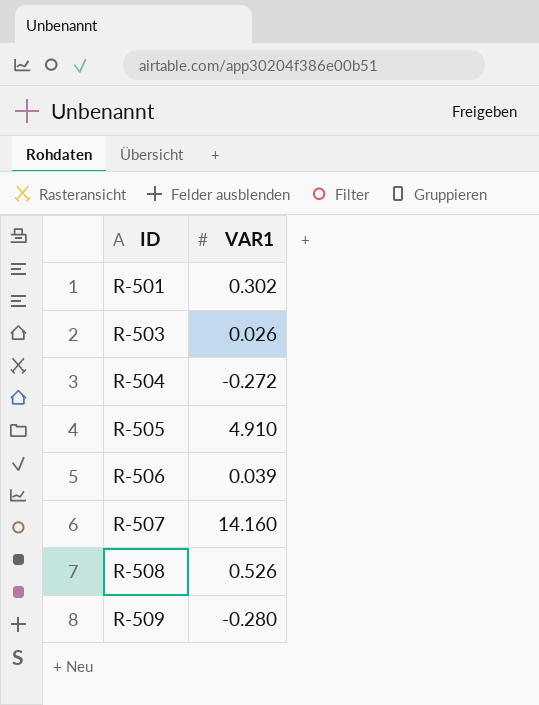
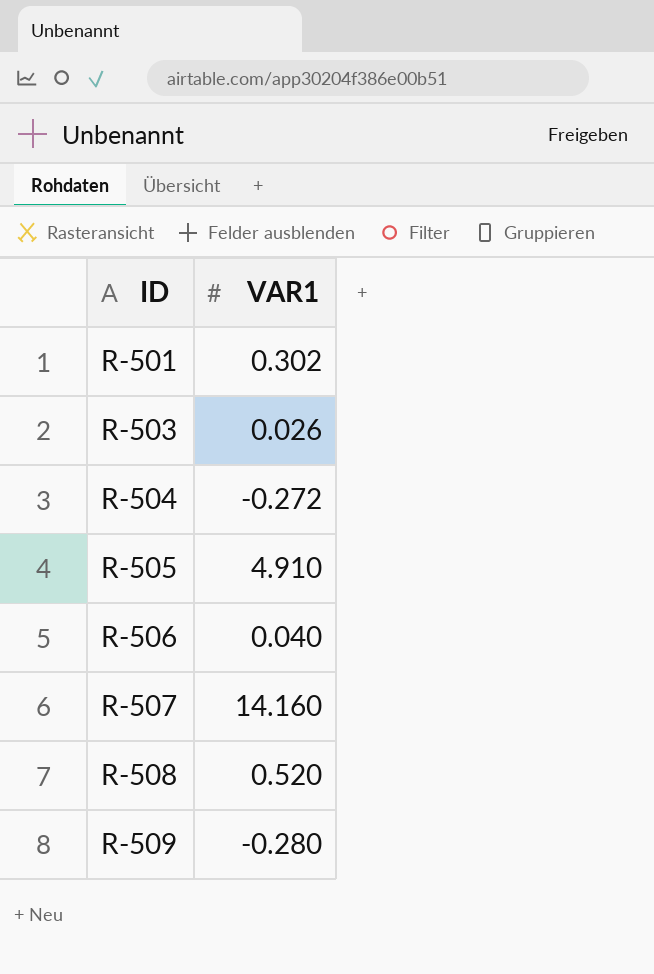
R-506 | VAR1: 0.039 -> 0.040
R-508 | VAR1: 0.526 -> 0.520

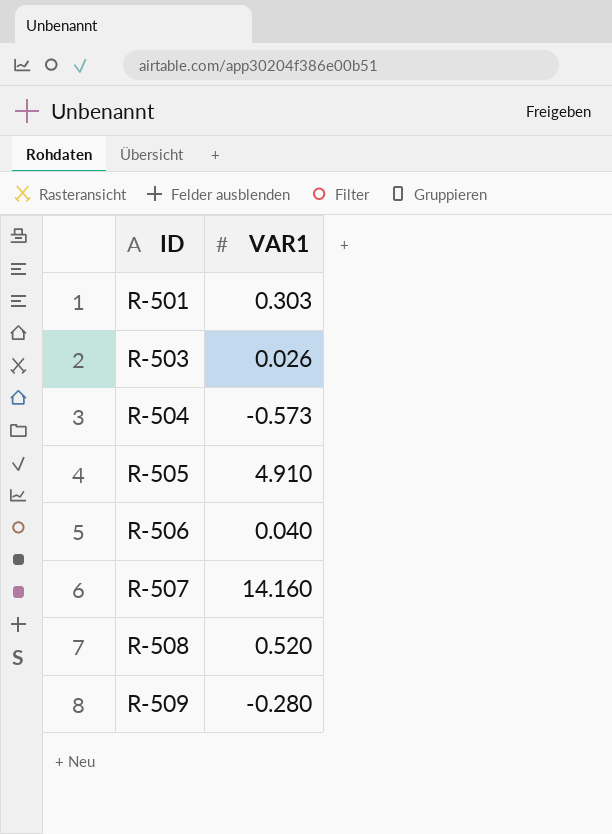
R-501 | VAR1: 0.302 -> 0.303
R-504 | VAR1: -0.272 -> -0.573

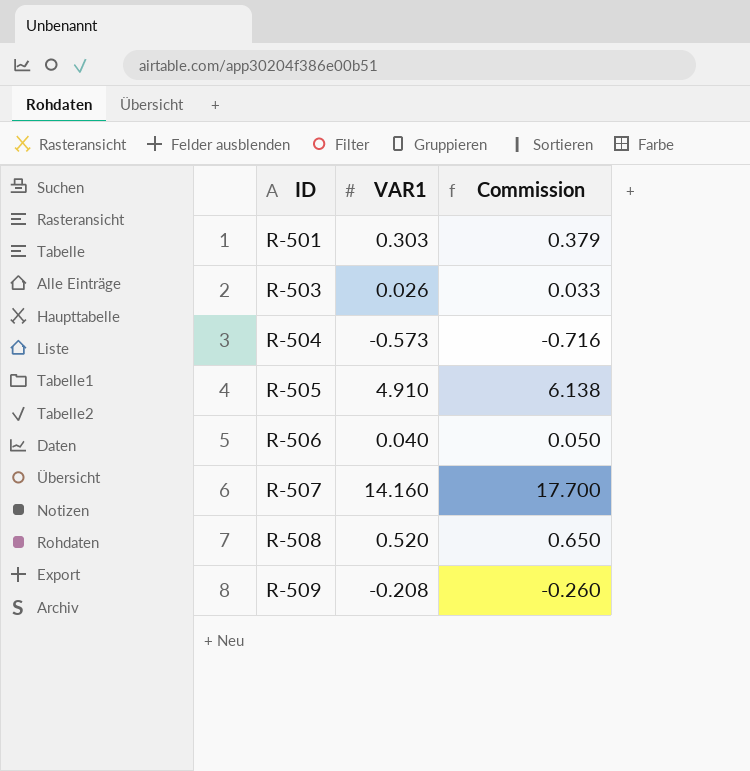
column Commission | formula: none -> [VAR1] * 1.25
R-509 | VAR1: -0.280 -> -0.208

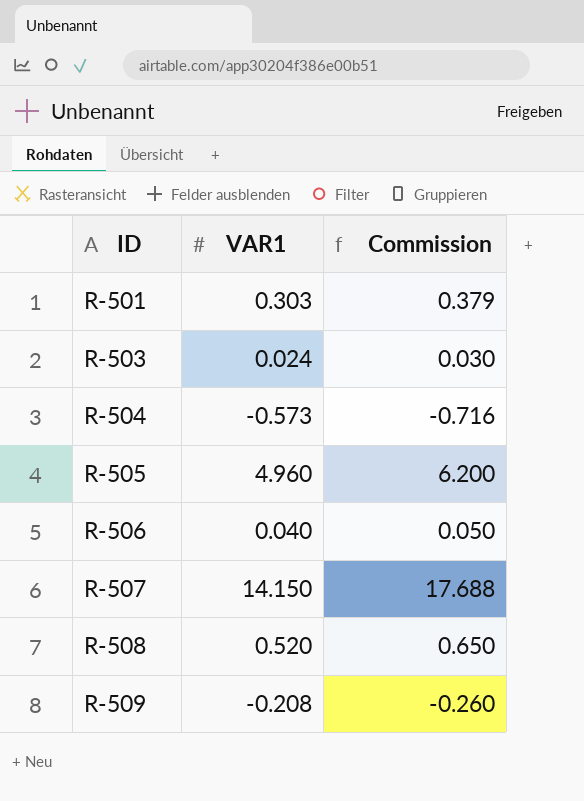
R-503 | VAR1: 0.026 -> 0.024
R-503 | Commission: 0.033 -> 0.030
R-505 | VAR1: 4.910 -> 4.960
R-505 | Commission: 6.138 -> 6.200
R-507 | VAR1: 14.160 -> 14.150
R-507 | Commission: 17.700 -> 17.688

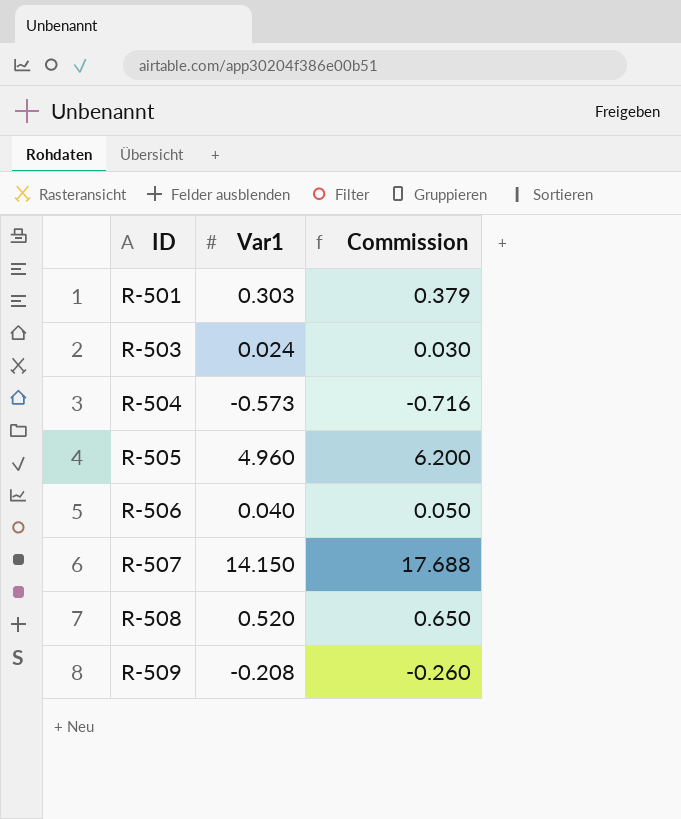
column name: VAR1 -> Var1

